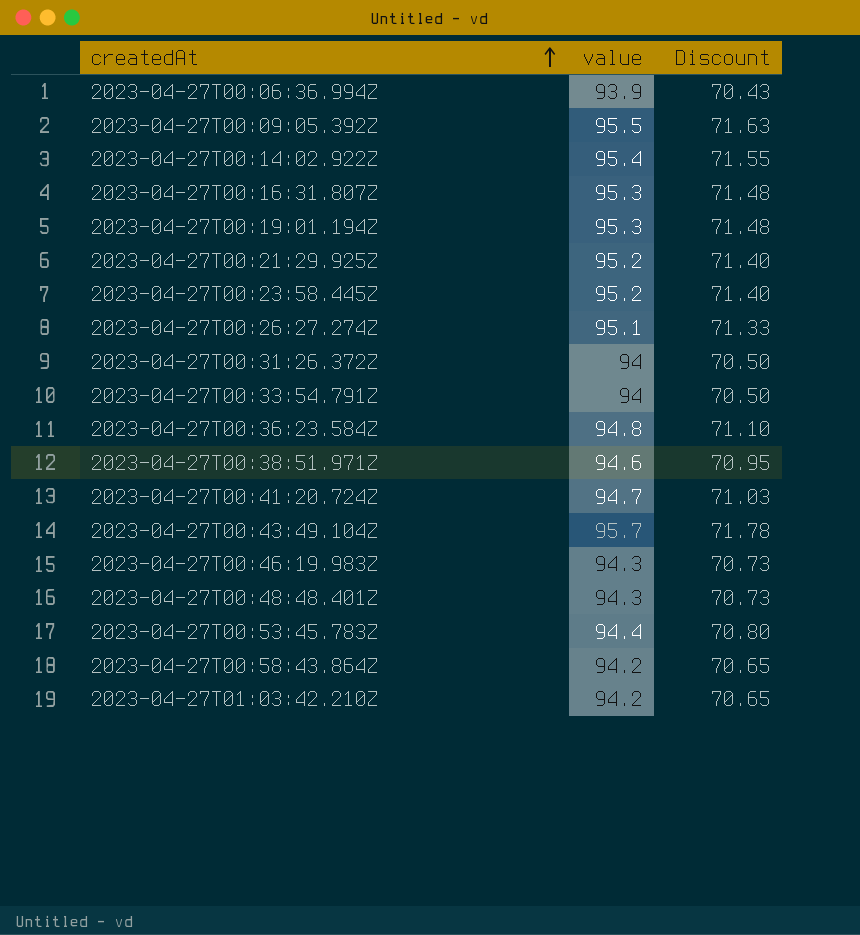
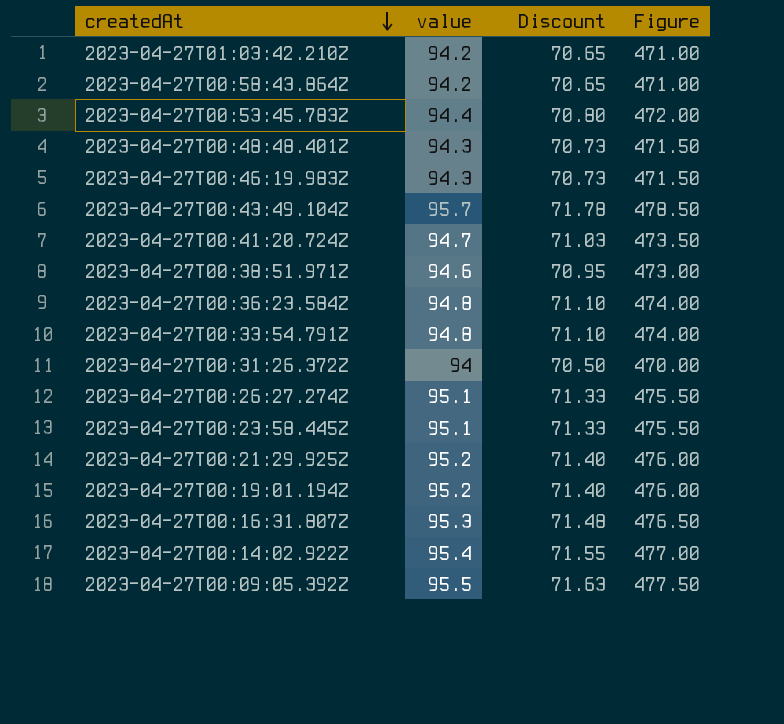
row order: createdAt ascending -> createdAt descending
column Figure | formula: none -> [value] * 5
row 2023-04-27T00:06:36.994Z: 93.9 | 70.43 -> none
2023-04-27T00:33:54.791Z | value: 94 -> 94.8
2023-04-27T00:33:54.791Z | Discount: 70.50 -> 71.10
2023-04-27T00:23:58.445Z | value: 95.2 -> 95.1
2023-04-27T00:23:58.445Z | Discount: 71.40 -> 71.33
2023-04-27T00:19:01.194Z | value: 95.3 -> 95.2
2023-04-27T00:19:01.194Z | Discount: 71.48 -> 71.40

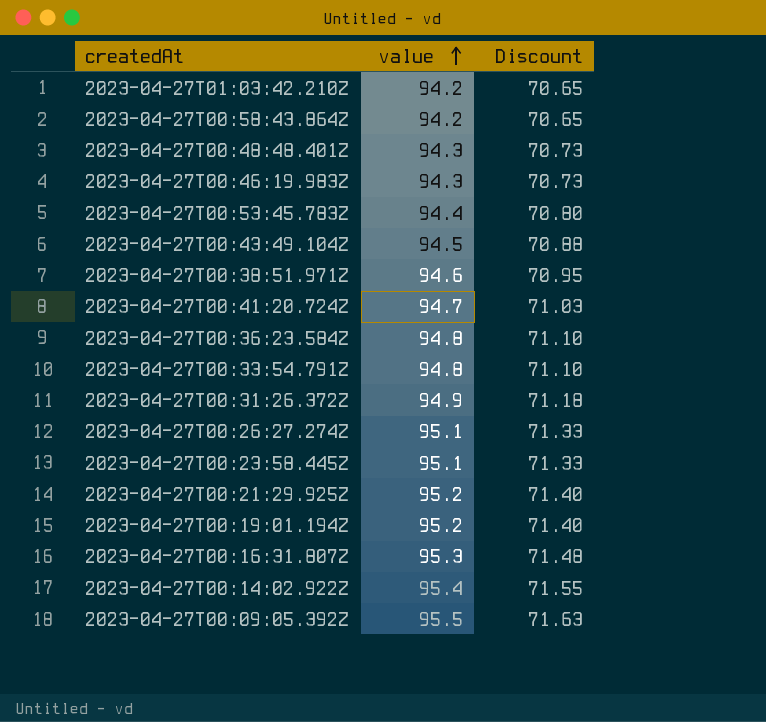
row order: createdAt descending -> value ascending
column Figure | formula: [value] * 5 -> none
2023-04-27T00:43:49.104Z | value: 95.7 -> 94.5
2023-04-27T00:43:49.104Z | Discount: 71.78 -> 70.88
2023-04-27T00:31:26.372Z | value: 94 -> 94.9
2023-04-27T00:31:26.372Z | Discount: 70.50 -> 71.18

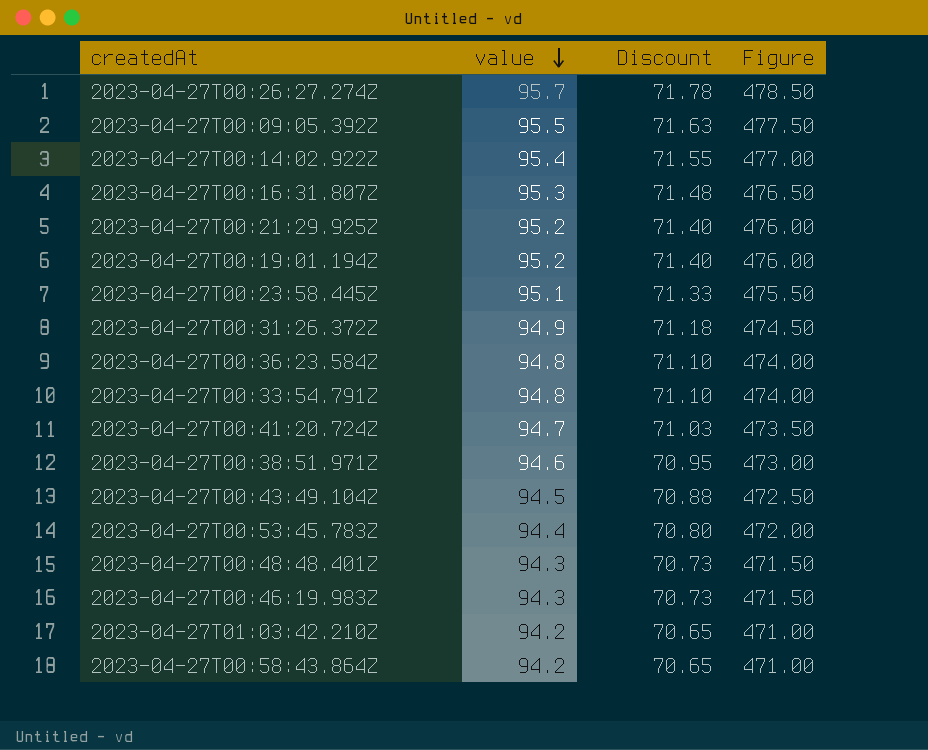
row order: value ascending -> value descending
column Figure | formula: none -> [value] * 5
2023-04-27T00:26:27.274Z | value: 95.1 -> 95.7
2023-04-27T00:26:27.274Z | Discount: 71.33 -> 71.78

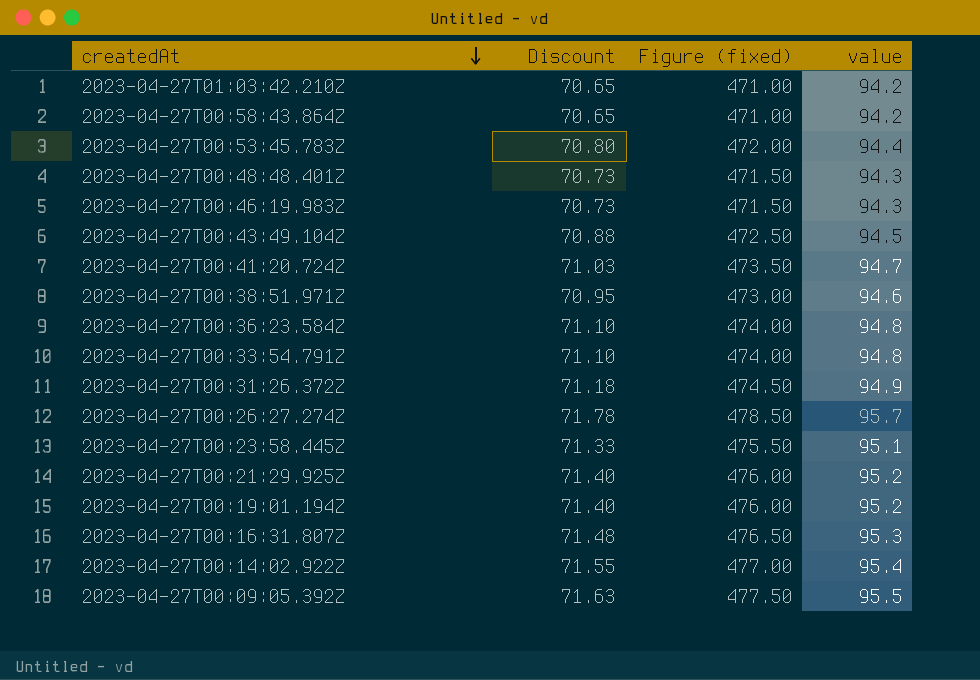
row order: value descending -> createdAt descending
column name: Figure -> Figure (fixed)
column value | position: 2 -> 4

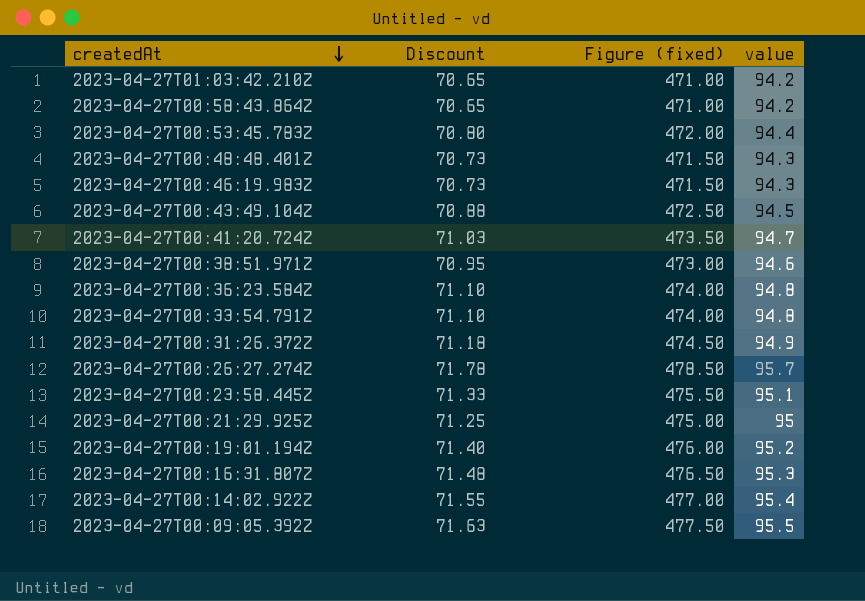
2023-04-27T00:21:29.925Z | Discount: 71.40 -> 71.25
2023-04-27T00:21:29.925Z | Figure (fixed): 476.00 -> 475.00
2023-04-27T00:21:29.925Z | value: 95.2 -> 95

